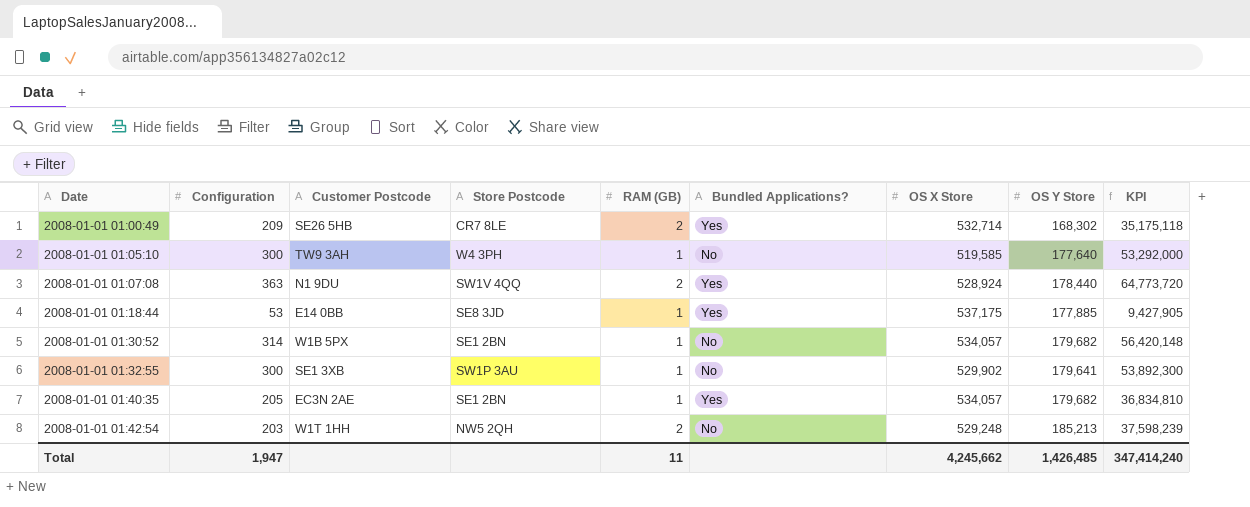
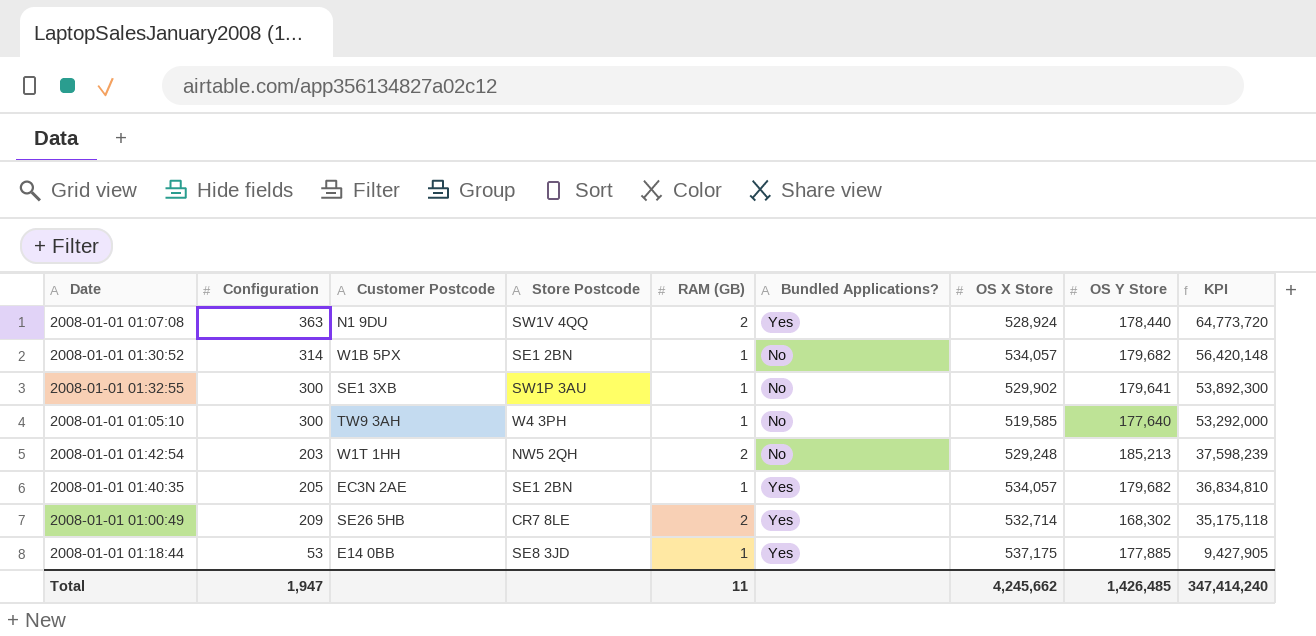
row order: Date ascending -> KPI descending

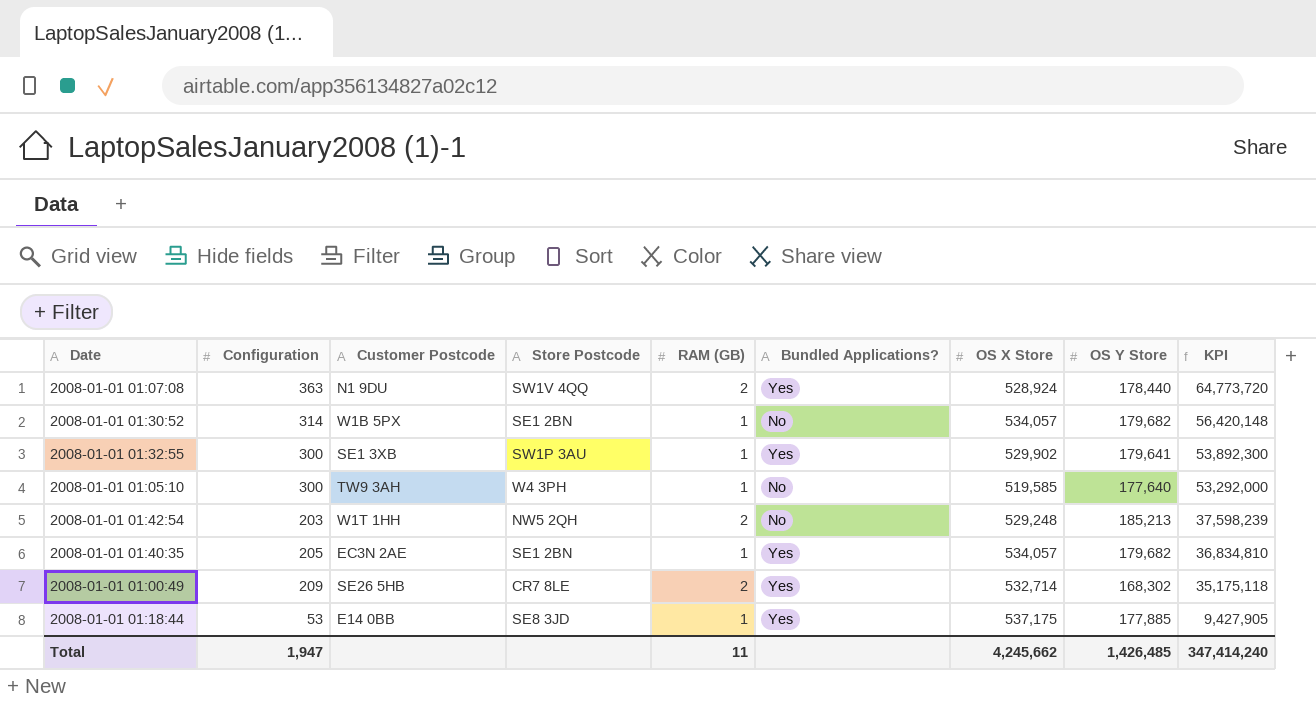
2008-01-01 01:32:55 | Bundled Applications?: No -> Yes

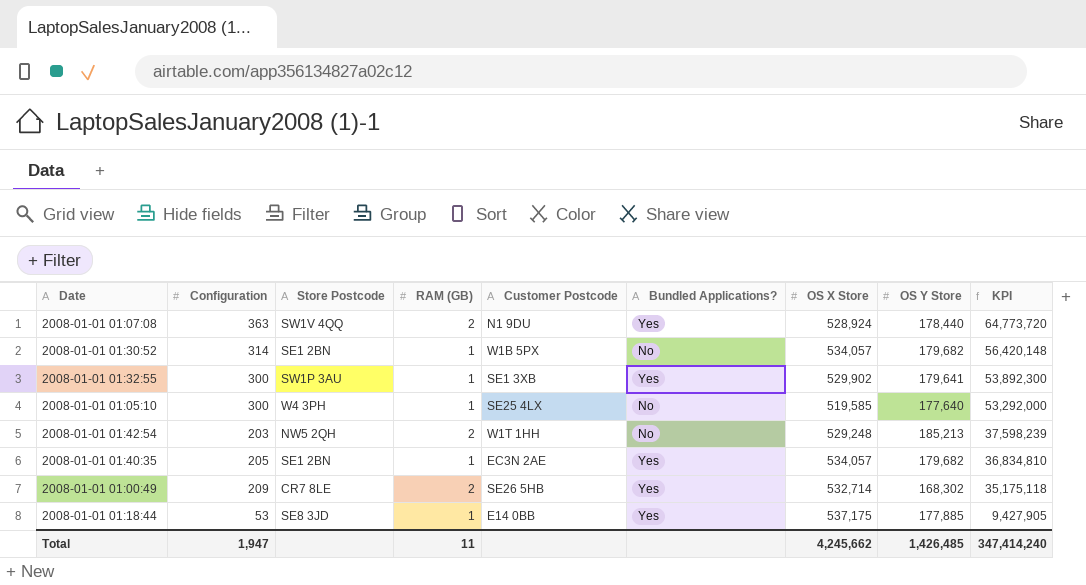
column Customer Postcode | position: 3 -> 5
2008-01-01 01:05:10 | Customer Postcode: TW9 3AH -> SE25 4LX

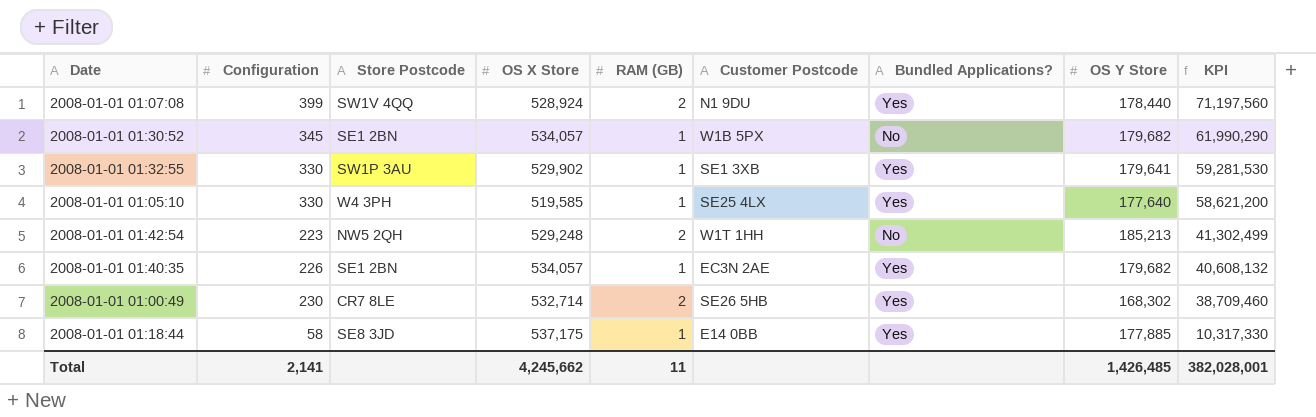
column OS X Store | position: 7 -> 4
2008-01-01 01:07:08 | Configuration: 363 -> 399
2008-01-01 01:07:08 | KPI: 64,773,720 -> 71,197,560
2008-01-01 01:30:52 | Configuration: 314 -> 345
2008-01-01 01:30:52 | KPI: 56,420,148 -> 61,990,290
2008-01-01 01:32:55 | Configuration: 300 -> 330
2008-01-01 01:32:55 | KPI: 53,892,300 -> 59,281,530
2008-01-01 01:05:10 | Configuration: 300 -> 330
2008-01-01 01:05:10 | Bundled Applications?: No -> Yes
2008-01-01 01:05:10 | KPI: 53,292,000 -> 58,621,200
2008-01-01 01:42:54 | Configuration: 203 -> 223
2008-01-01 01:42:54 | KPI: 37,598,239 -> 41,302,499
2008-01-01 01:40:35 | Configuration: 205 -> 226
2008-01-01 01:40:35 | KPI: 36,834,810 -> 40,608,132
2008-01-01 01:00:49 | Configuration: 209 -> 230
2008-01-01 01:00:49 | KPI: 35,175,118 -> 38,709,460
2008-01-01 01:18:44 | Configuration: 53 -> 58
2008-01-01 01:18:44 | KPI: 9,427,905 -> 10,317,330
Total | Configuration: 1,947 -> 2,141
Total | KPI: 347,414,240 -> 382,028,001

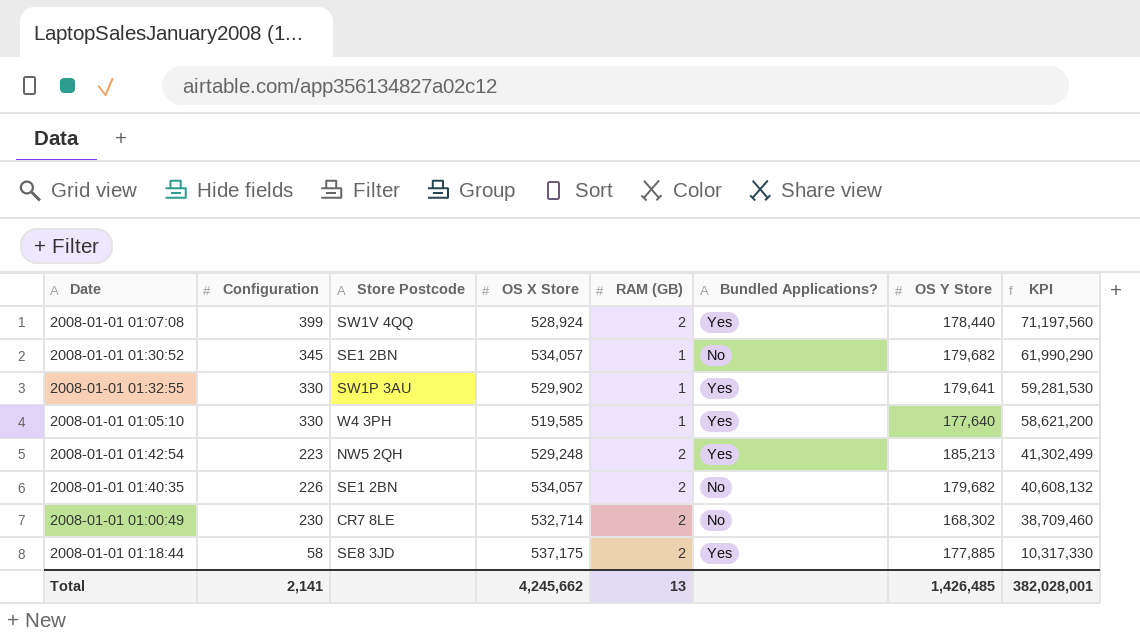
column Customer Postcode | position: 6 -> none
2008-01-01 01:42:54 | Bundled Applications?: No -> Yes
2008-01-01 01:40:35 | RAM (GB): 1 -> 2
2008-01-01 01:40:35 | Bundled Applications?: Yes -> No
2008-01-01 01:00:49 | Bundled Applications?: Yes -> No
2008-01-01 01:18:44 | RAM (GB): 1 -> 2
Total | RAM (GB): 11 -> 13

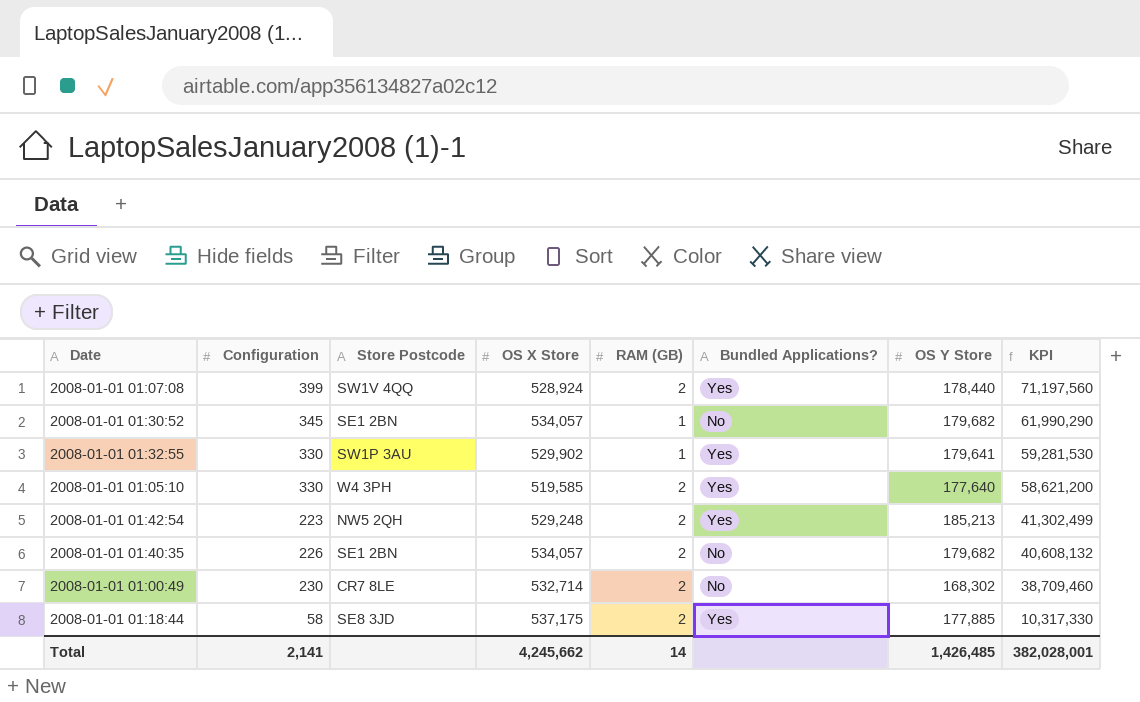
2008-01-01 01:05:10 | RAM (GB): 1 -> 2
Total | RAM (GB): 13 -> 14

